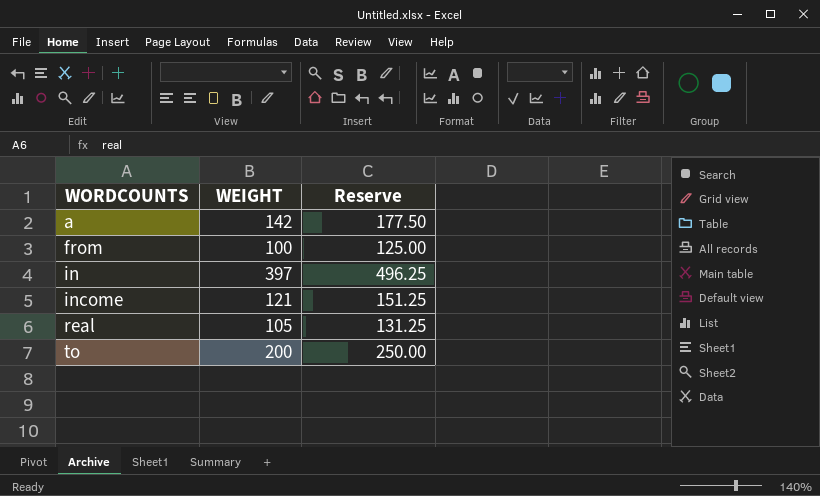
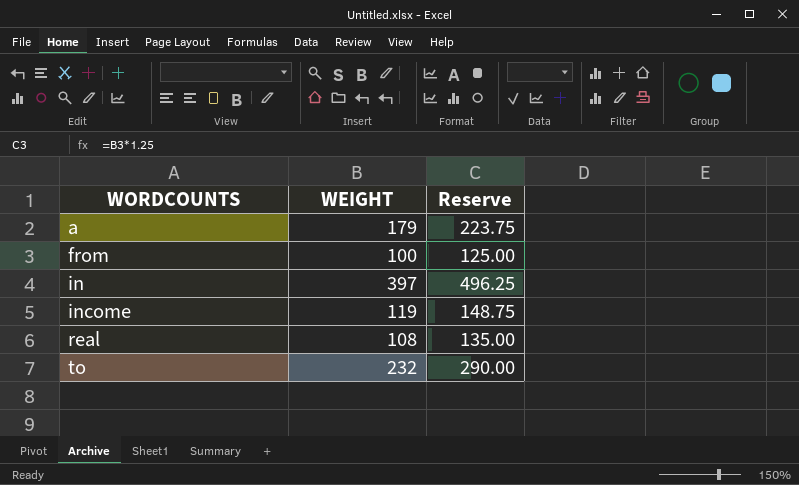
a | WEIGHT: 142 -> 179
a | Reserve: 177.50 -> 223.75
income | WEIGHT: 121 -> 119
income | Reserve: 151.25 -> 148.75
real | WEIGHT: 105 -> 108
real | Reserve: 131.25 -> 135.00
to | WEIGHT: 200 -> 232
to | Reserve: 250.00 -> 290.00

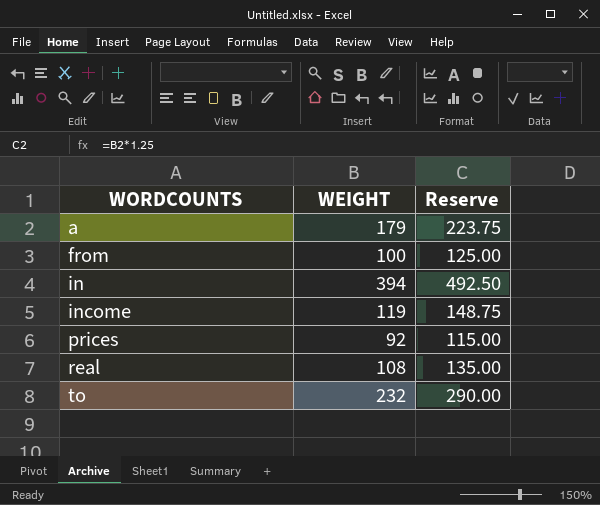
in | WEIGHT: 397 -> 394
in | Reserve: 496.25 -> 492.50
row prices: none -> 92 | 115.00

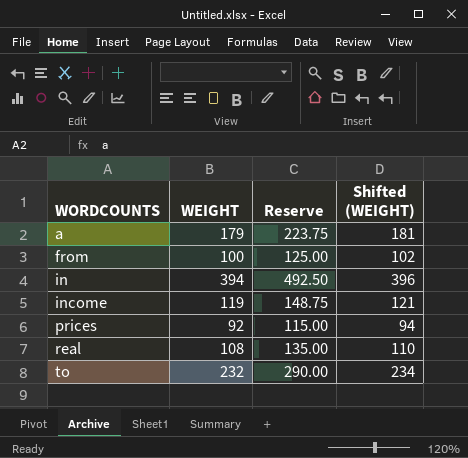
column Shifted (WEIGHT) | formula: none -> [WEIGHT] + 2

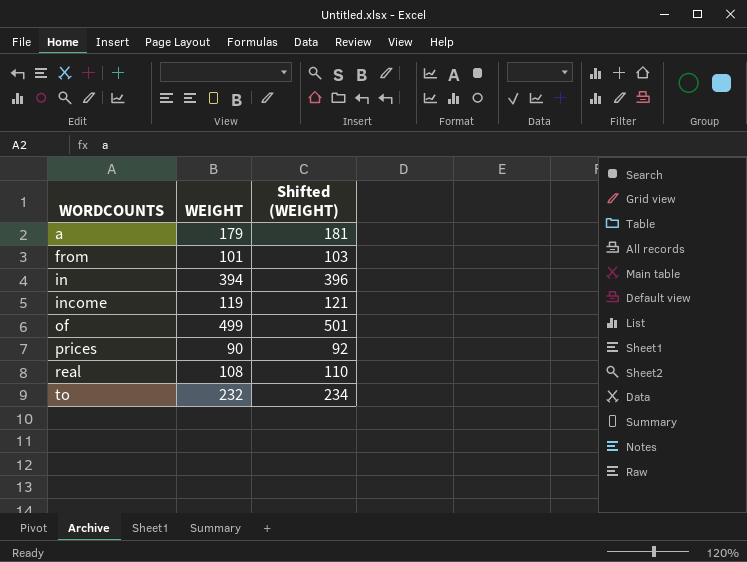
column Reserve | formula: [WEIGHT] * 1.25 -> none
from | WEIGHT: 100 -> 101
from | Shifted (WEIGHT): 102 -> 103
row of: none -> 499 | 501
prices | WEIGHT: 92 -> 90
prices | Shifted (WEIGHT): 94 -> 92

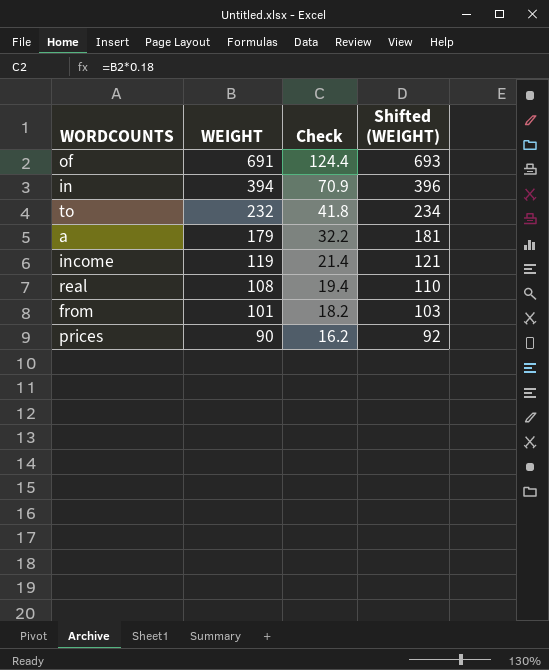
row order: WORDCOUNTS ascending -> WEIGHT descending
column Check | formula: none -> [WEIGHT] * 0.18
of | WEIGHT: 499 -> 691
of | Shifted (WEIGHT): 501 -> 693

